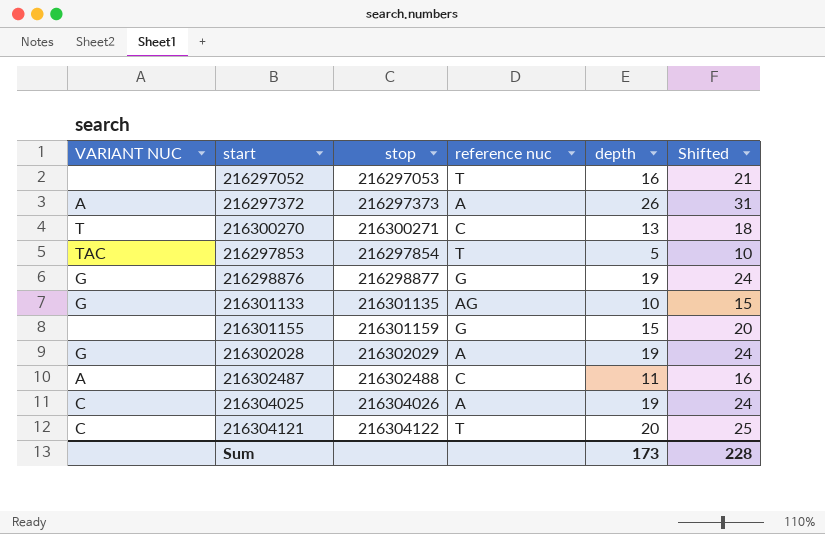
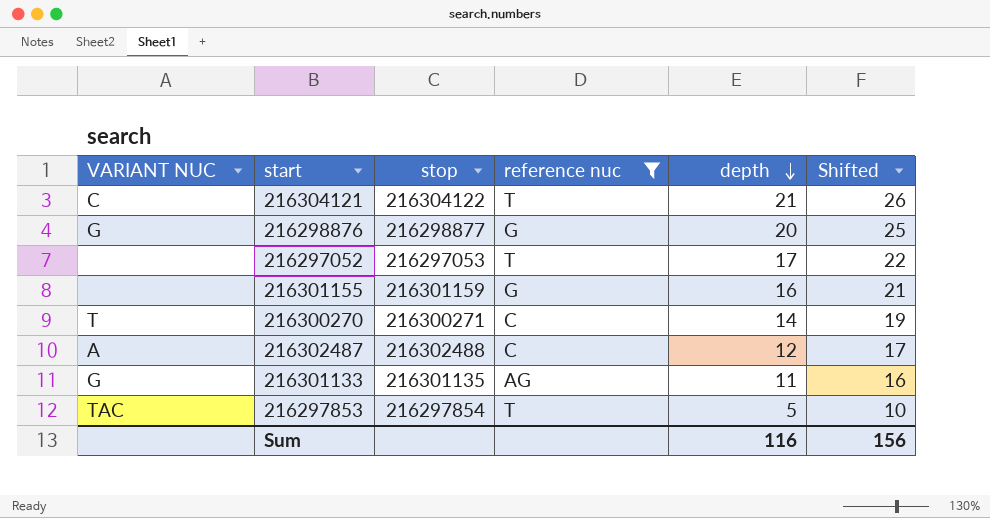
filter: none -> reference nuc != A
row order: none -> depth descending
216304121 | depth: 20 -> 21
216304121 | Shifted: 25 -> 26
216298876 | depth: 19 -> 20
216298876 | Shifted: 24 -> 25
216297052 | depth: 16 -> 17
216297052 | Shifted: 21 -> 22
216301155 | depth: 15 -> 16
216301155 | Shifted: 20 -> 21
216300270 | depth: 13 -> 14
216300270 | Shifted: 18 -> 19
216302487 | depth: 11 -> 12
216302487 | Shifted: 16 -> 17
216301133 | depth: 10 -> 11
216301133 | Shifted: 15 -> 16
Sum | depth: 173 -> 116
Sum | Shifted: 228 -> 156

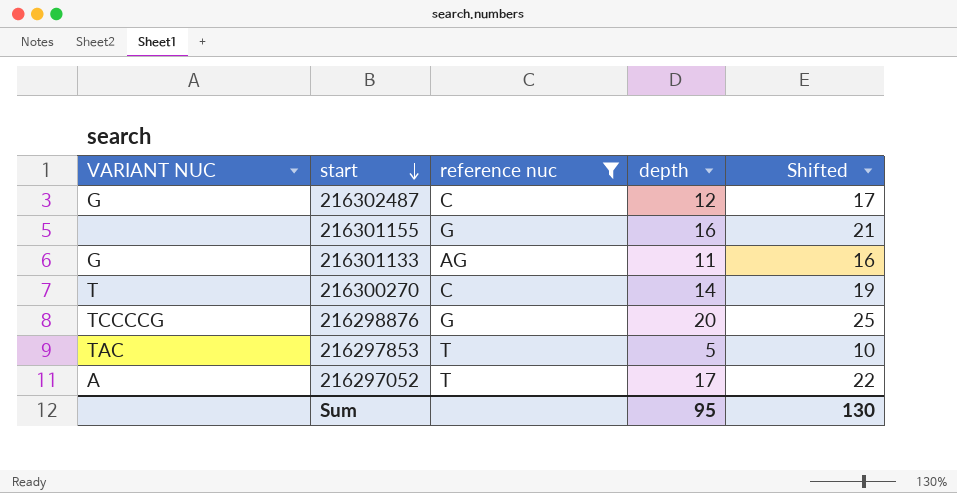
row order: depth descending -> start descending
column stop | position: 3 -> none
row 216304121: C | 216304122 | T | 21 | 26 -> none
216302487 | VARIANT NUC: A -> G
216298876 | VARIANT NUC: G -> TCCCCG
216297052 | VARIANT NUC: none -> A
Sum | depth: 116 -> 95
Sum | Shifted: 156 -> 130

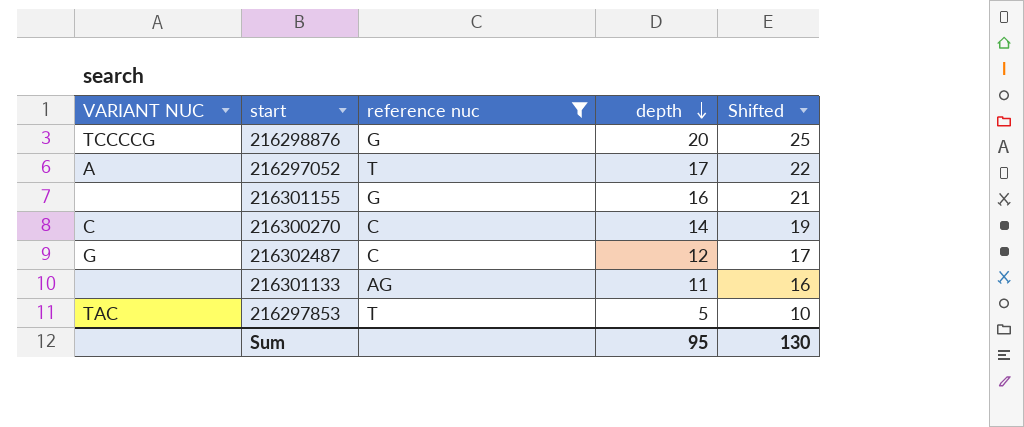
row order: start descending -> depth descending
216300270 | VARIANT NUC: T -> C
216301133 | VARIANT NUC: G -> none

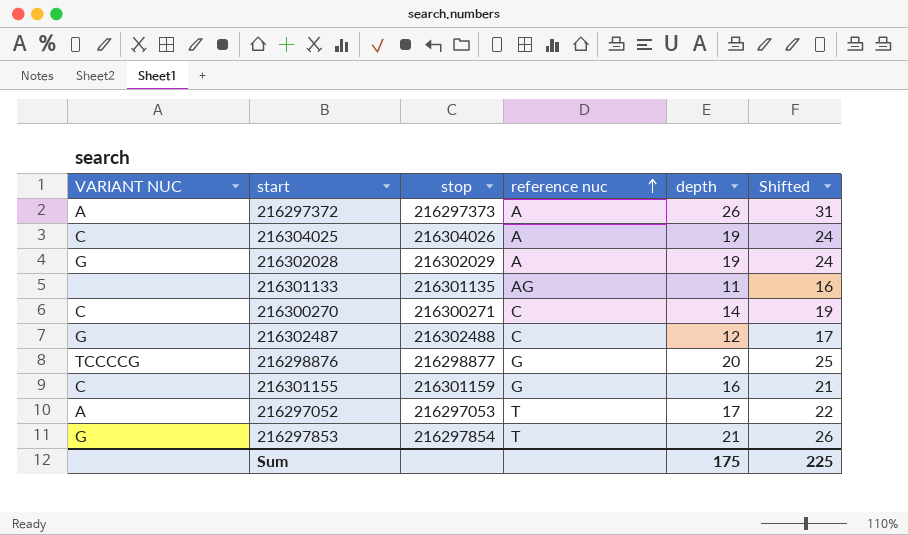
filter: reference nuc != A -> none
row order: depth descending -> reference nuc ascending
column stop | position: none -> 3
216301155 | VARIANT NUC: none -> C
216297853 | VARIANT NUC: TAC -> G
216297853 | depth: 5 -> 21
216297853 | Shifted: 10 -> 26
Sum | depth: 95 -> 175
Sum | Shifted: 130 -> 225

